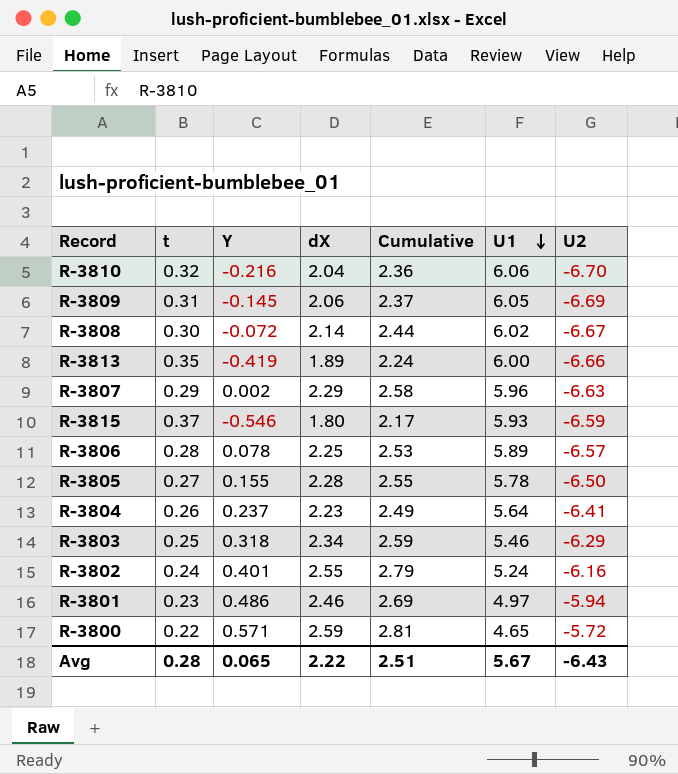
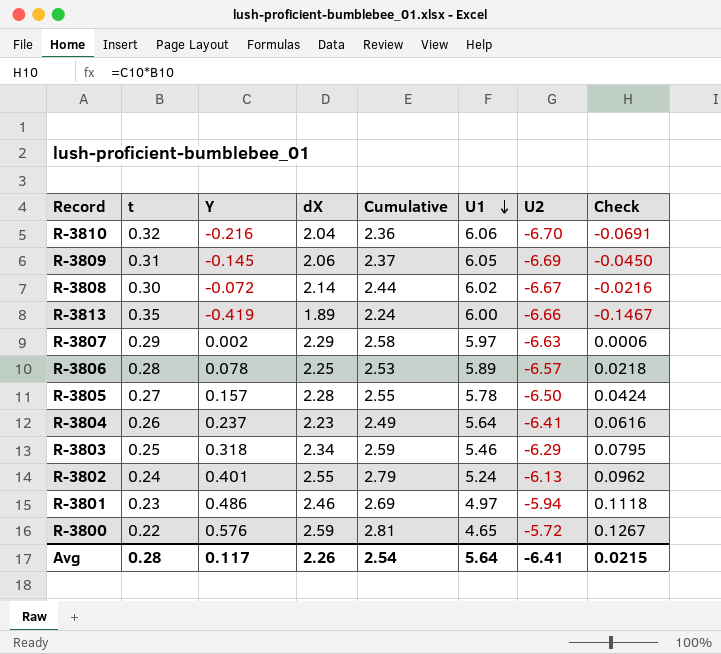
column Check | formula: none -> [t] * [Y]
row R-3815: 0.37 | -0.546 | 1.80 | 2.17 | 5.93 | -6.59 -> none
R-3807 | U1: 5.96 -> 5.97
R-3805 | Y: 0.155 -> 0.157
R-3802 | U2: -6.16 -> -6.13
R-3800 | Y: 0.571 -> 0.576
Avg | Y: 0.065 -> 0.117
Avg | dX: 2.22 -> 2.26
Avg | Cumulative: 2.51 -> 2.54
Avg | U1: 5.67 -> 5.64
Avg | U2: -6.43 -> -6.41

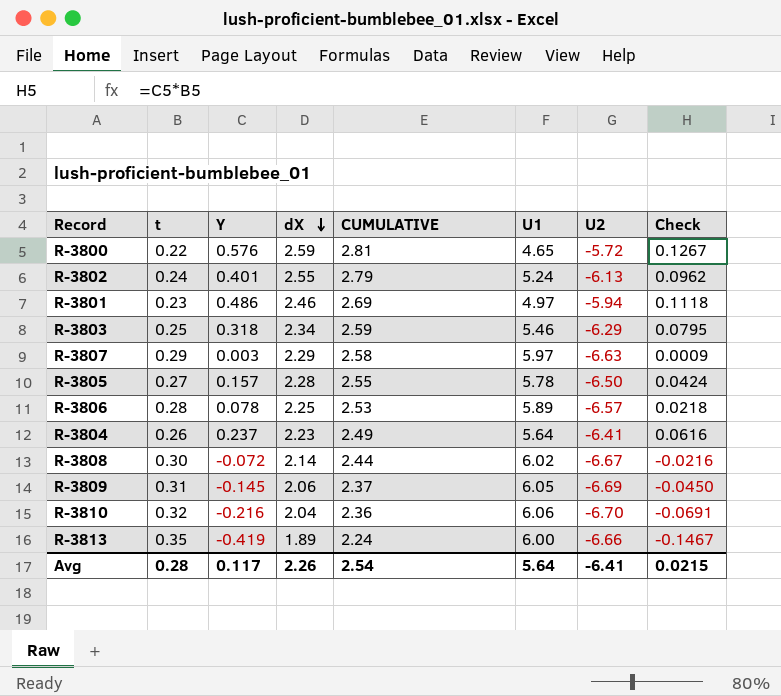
row order: U1 descending -> dX descending
column name: Cumulative -> CUMULATIVE
R-3807 | Y: 0.002 -> 0.003
R-3807 | Check: 0.0006 -> 0.0009

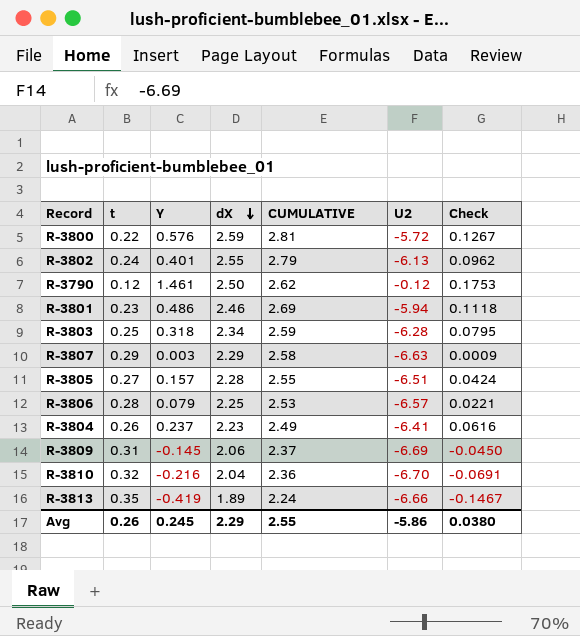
column U1 | position: 6 -> none
row R-3808: 0.30 | -0.072 | 2.14 | 2.44 | 6.02 | -6.67 | -0.0216 -> none
row R-3790: none -> 0.12 | 1.461 | 2.50 | 2.62 | -0.12 | 0.1753
R-3803 | U2: -6.29 -> -6.28
R-3805 | U2: -6.50 -> -6.51
R-3806 | Y: 0.078 -> 0.079
R-3806 | Check: 0.0218 -> 0.0221
Avg | t: 0.28 -> 0.26
Avg | Y: 0.117 -> 0.245
Avg | dX: 2.26 -> 2.29
Avg | CUMULATIVE: 2.54 -> 2.55
Avg | U2: -6.41 -> -5.86
Avg | Check: 0.0215 -> 0.0380

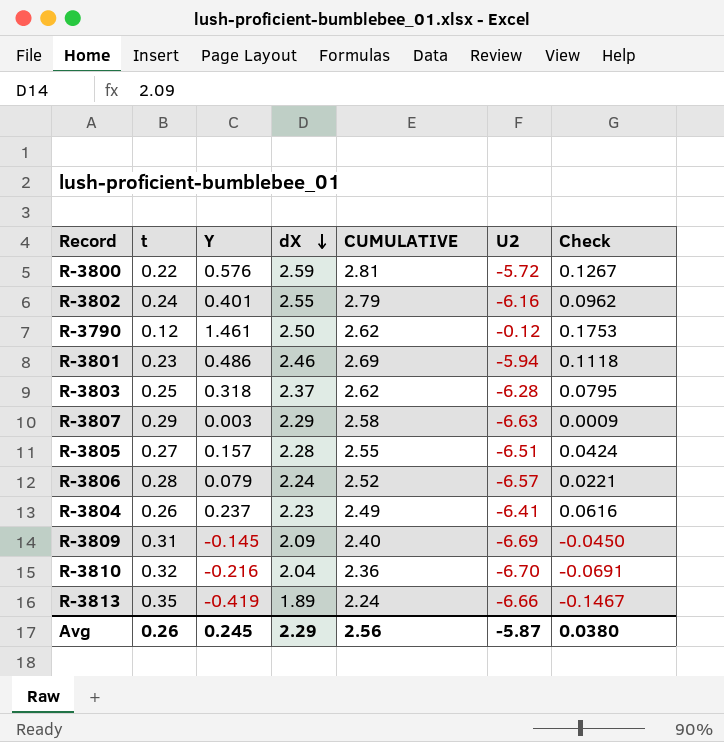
R-3802 | U2: -6.13 -> -6.16
R-3803 | dX: 2.34 -> 2.37
R-3803 | CUMULATIVE: 2.59 -> 2.62
R-3806 | dX: 2.25 -> 2.24
R-3806 | CUMULATIVE: 2.53 -> 2.52
R-3809 | dX: 2.06 -> 2.09
R-3809 | CUMULATIVE: 2.37 -> 2.40
Avg | CUMULATIVE: 2.55 -> 2.56
Avg | U2: -5.86 -> -5.87

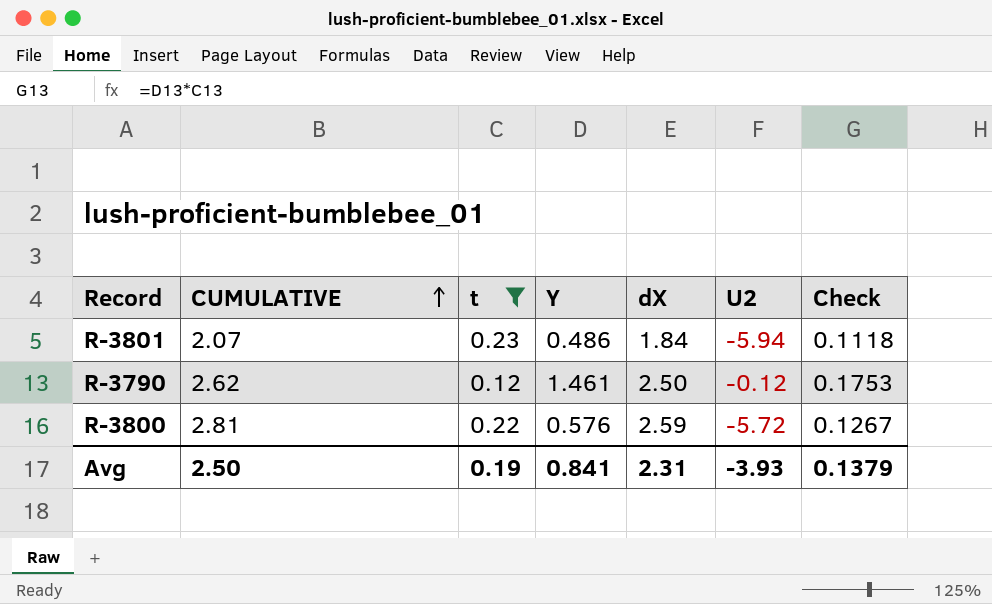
filter: none -> t <= 0.23
row order: dX descending -> CUMULATIVE ascending
column CUMULATIVE | position: 5 -> 2
R-3801 | CUMULATIVE: 2.69 -> 2.07
R-3801 | dX: 2.46 -> 1.84
Avg | CUMULATIVE: 2.56 -> 2.50
Avg | t: 0.26 -> 0.19
Avg | Y: 0.245 -> 0.841
Avg | dX: 2.29 -> 2.31
Avg | U2: -5.87 -> -3.93
Avg | Check: 0.0380 -> 0.1379

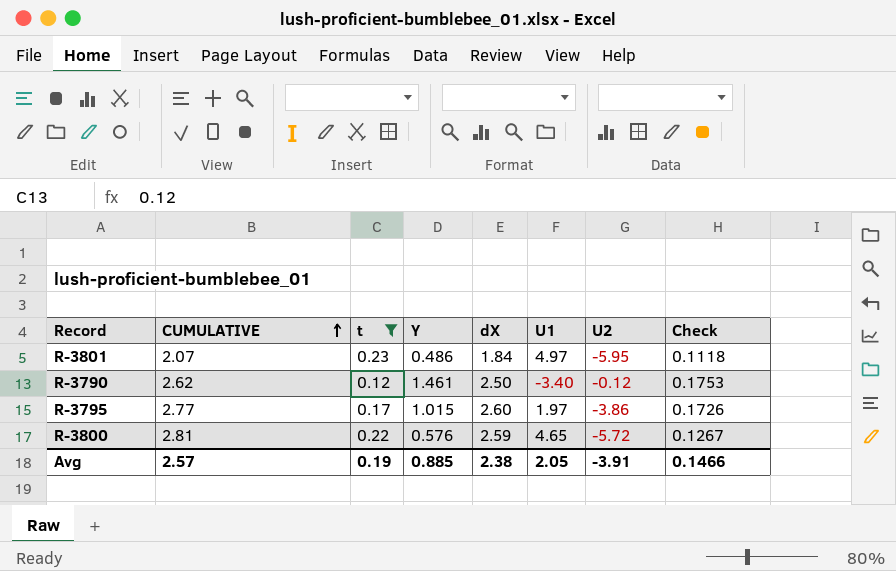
column U1 | position: none -> 6
R-3801 | U2: -5.94 -> -5.95
row R-3795: none -> 2.77 | 0.17 | 1.015 | 2.60 | 1.97 | -3.86 | 0.1726
Avg | CUMULATIVE: 2.50 -> 2.57
Avg | Y: 0.841 -> 0.885
Avg | dX: 2.31 -> 2.38
Avg | U2: -3.93 -> -3.91
Avg | Check: 0.1379 -> 0.1466

